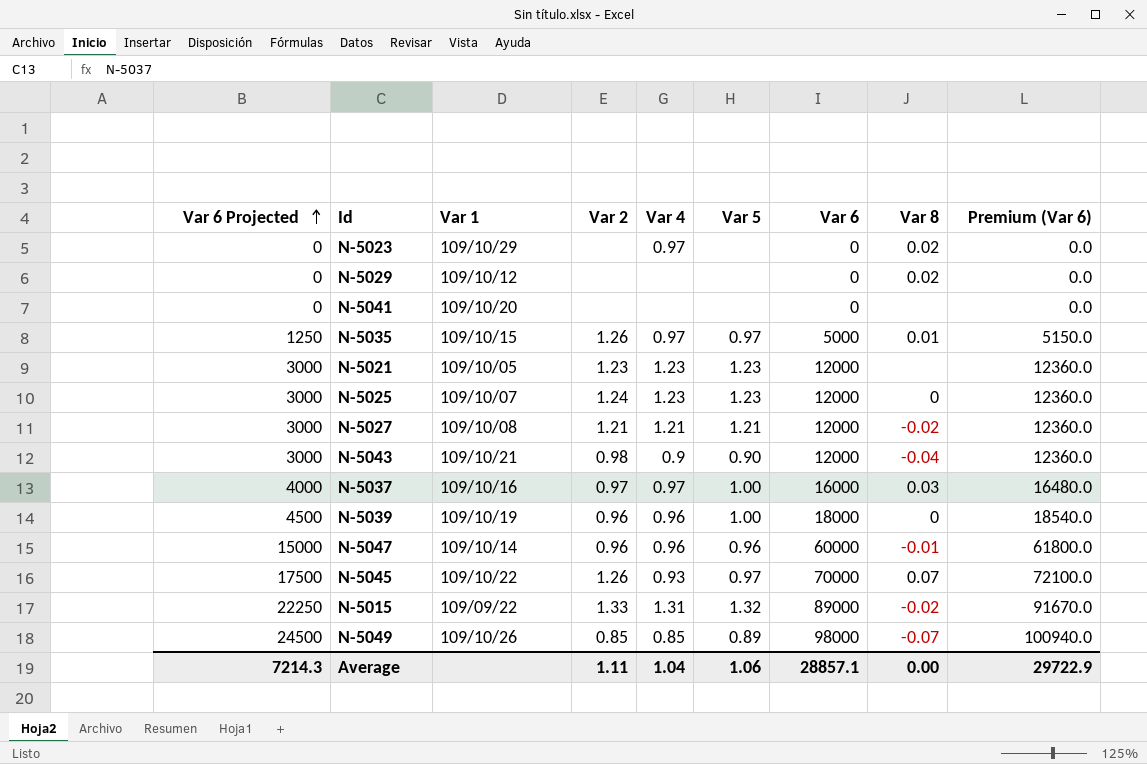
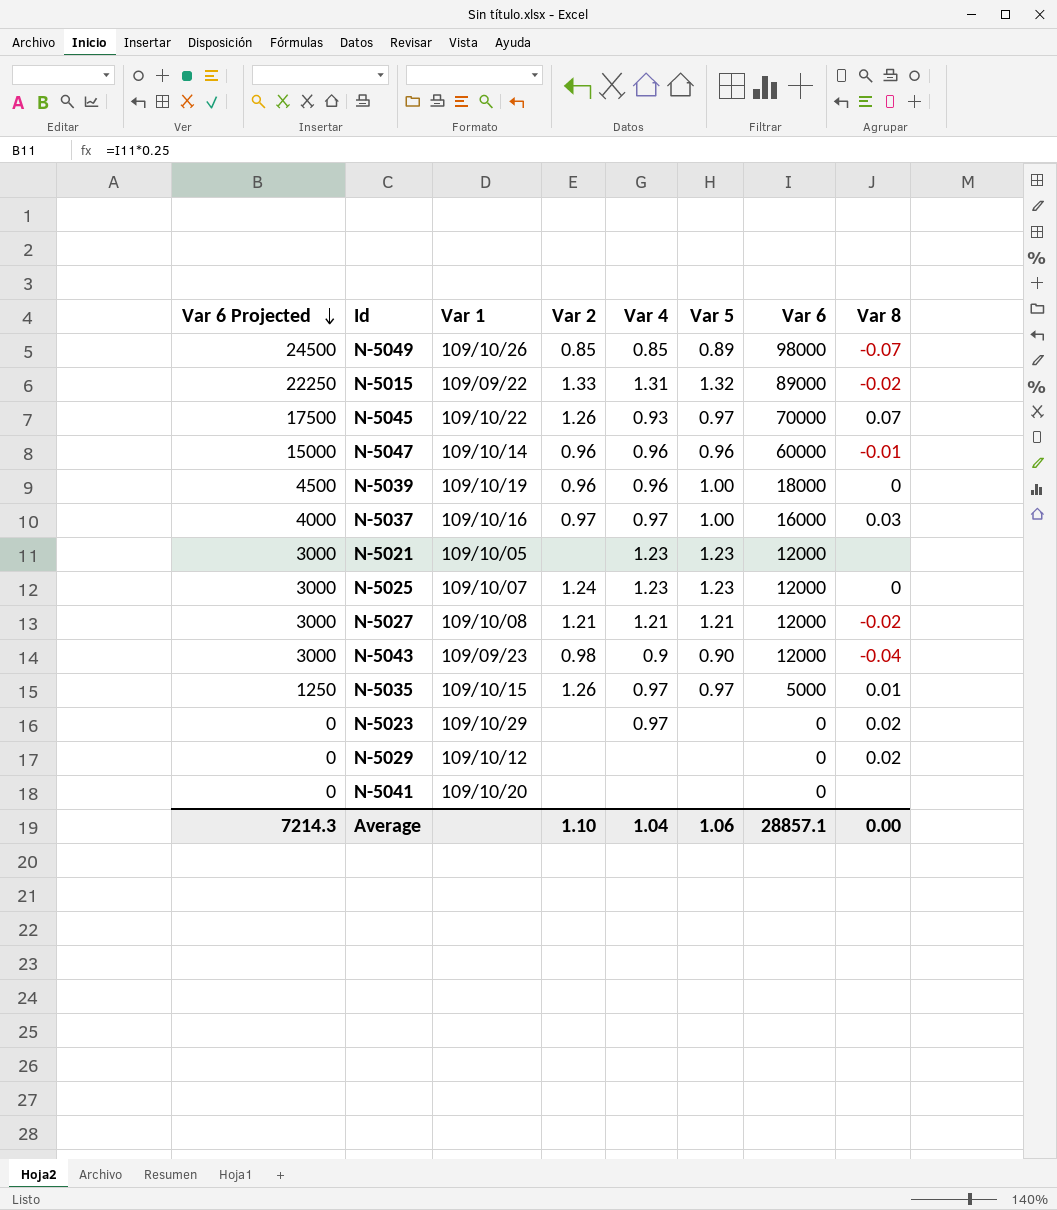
row order: Var 6 Projected ascending -> Var 6 Projected descending
column Premium (Var 6) | formula: [Var 6] * 1.03 -> none
N-5021 | Var 2: 1.23 -> none
N-5043 | Var 1: 109/10/21 -> 109/09/23
Average | Var 2: 1.11 -> 1.10

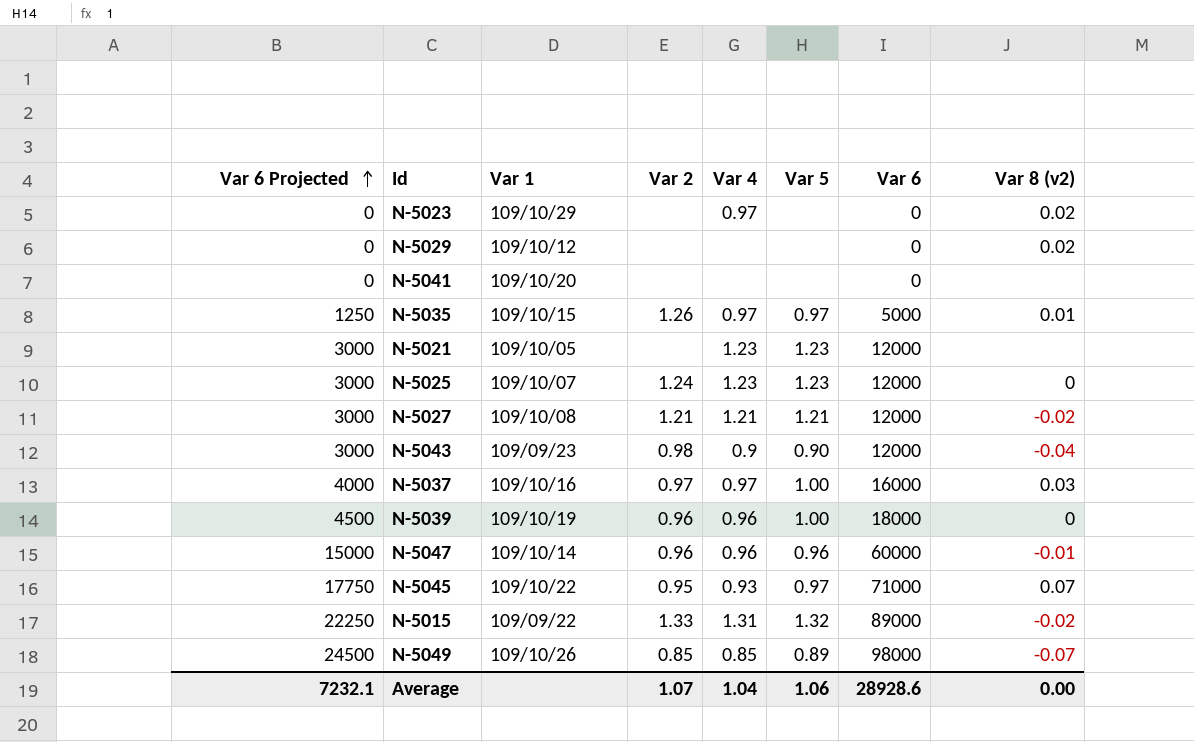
row order: Var 6 Projected descending -> Var 6 Projected ascending
column name: Var 8 -> Var 8 (v2)
N-5045 | Var 6 Projected: 17500 -> 17750
N-5045 | Var 2: 1.26 -> 0.95
N-5045 | Var 6: 70000 -> 71000
Average | Var 6 Projected: 7214.3 -> 7232.1
Average | Var 2: 1.10 -> 1.07
Average | Var 6: 28857.1 -> 28928.6

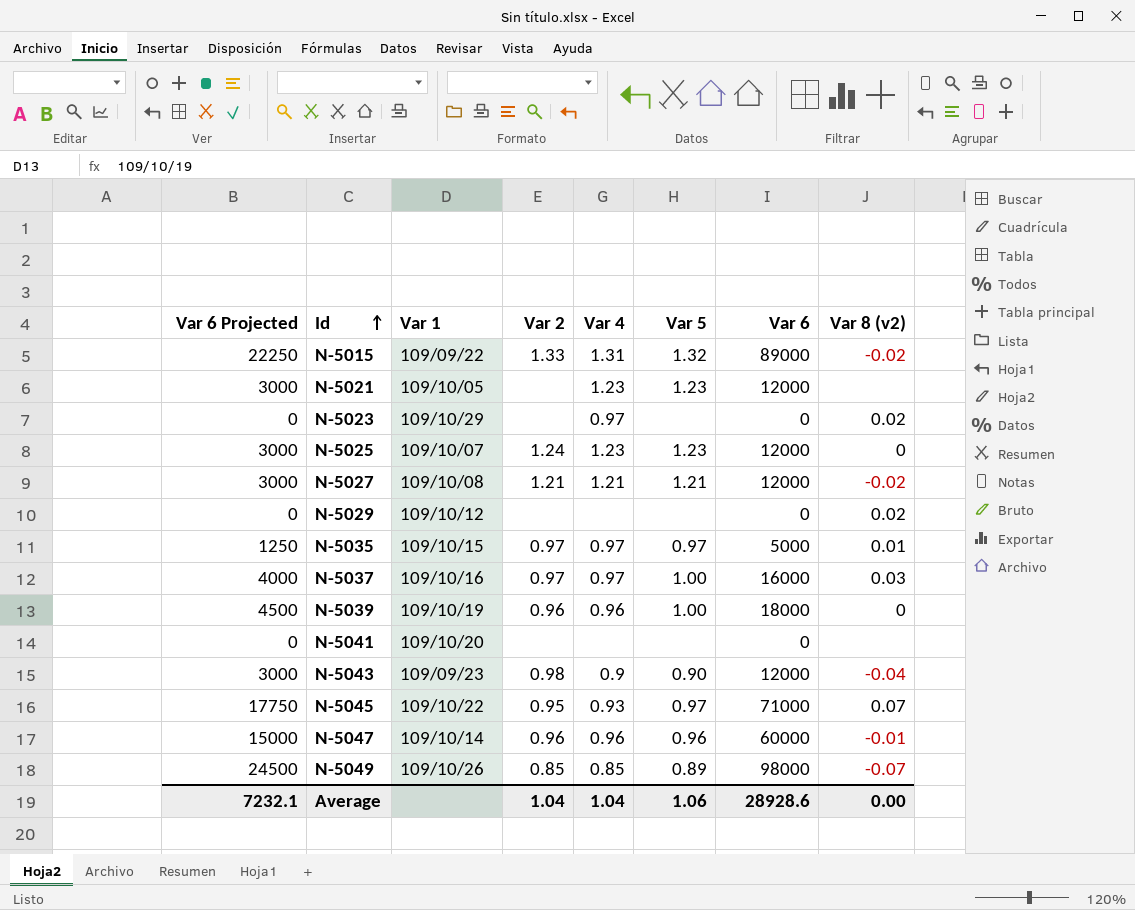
row order: Var 6 Projected ascending -> Id ascending
N-5035 | Var 2: 1.26 -> 0.97
Average | Var 2: 1.07 -> 1.04

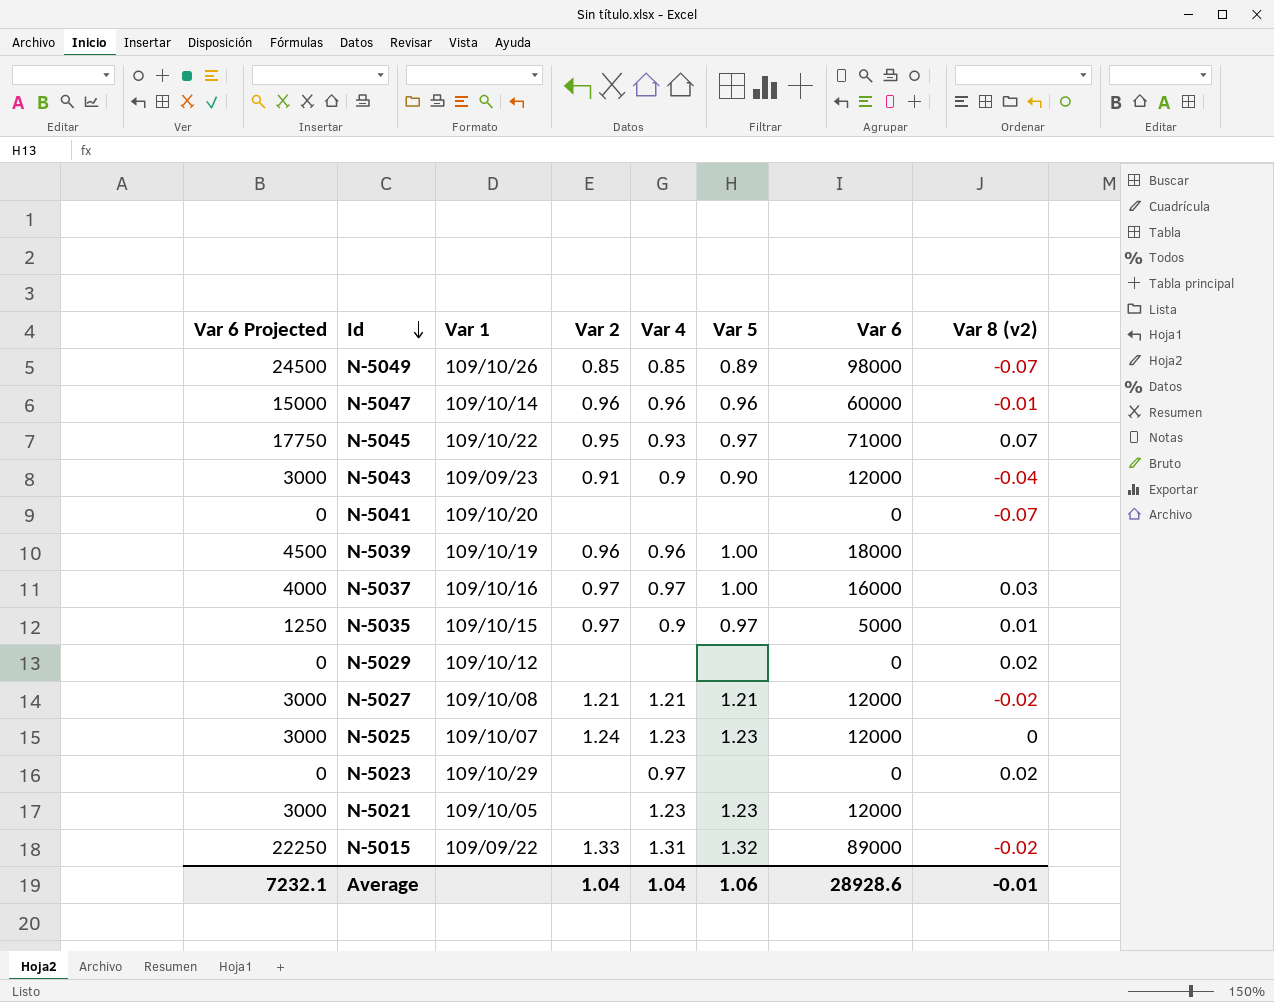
row order: Id ascending -> Id descending
N-5043 | Var 2: 0.98 -> 0.91
N-5041 | Var 8 (v2): none -> -0.07
N-5039 | Var 8 (v2): 0 -> none
N-5035 | Var 4: 0.97 -> 0.9
Average | Var 8 (v2): 0.00 -> -0.01

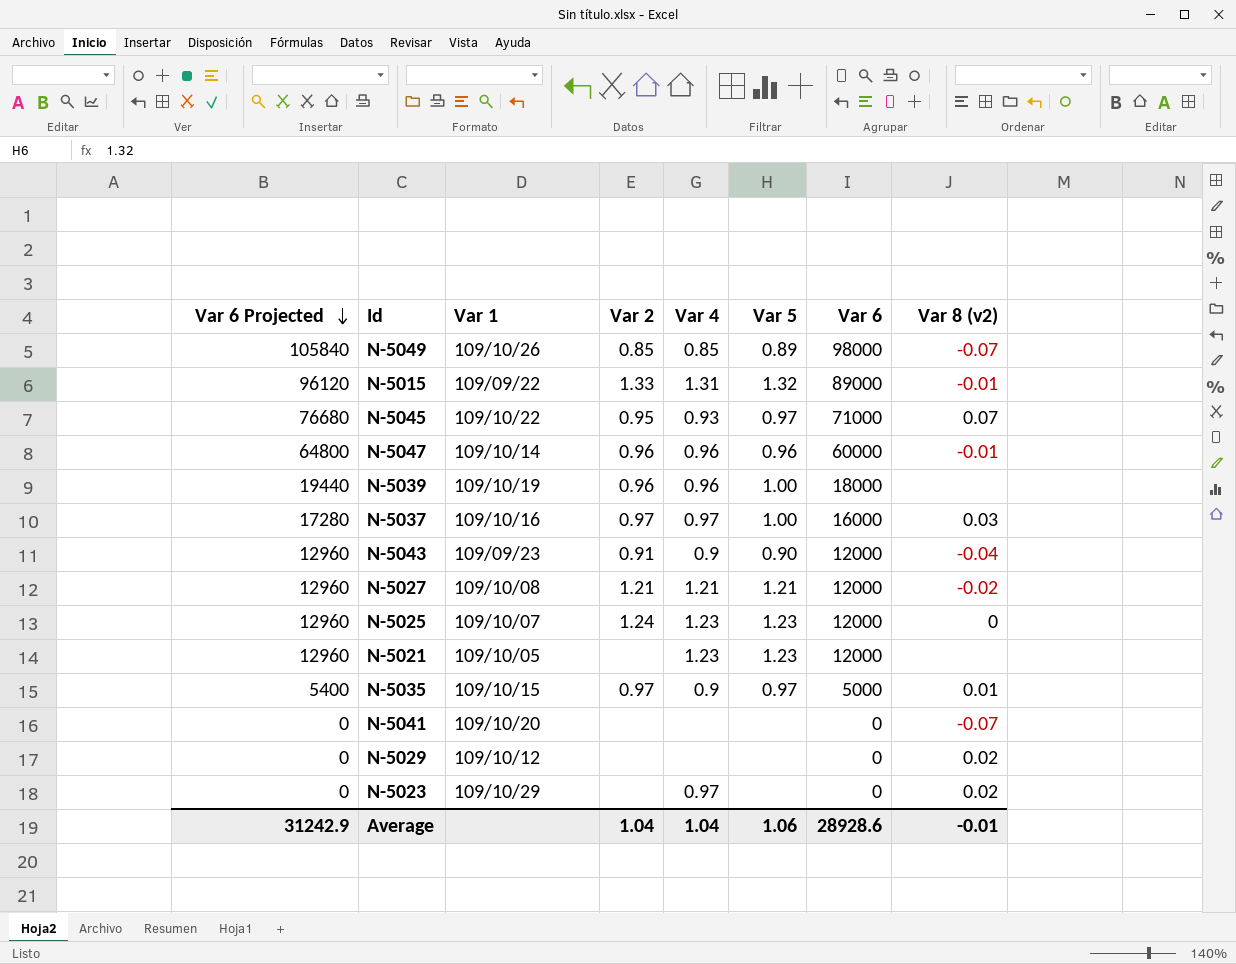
row order: Id descending -> Var 6 Projected descending
column Var 6 Projected | formula: [Var 6] * 0.25 -> [Var 6] * 1.08
N-5015 | Var 8 (v2): -0.02 -> -0.01
Average | Var 6 Projected: 7232.1 -> 31242.9

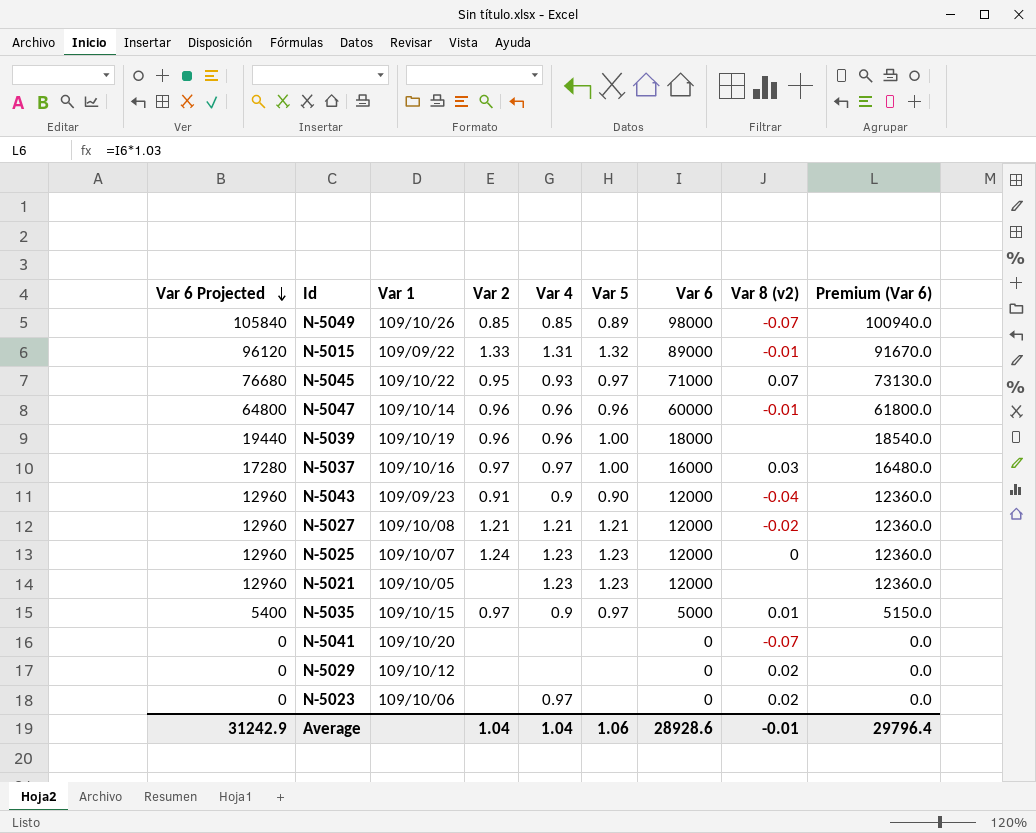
column Premium (Var 6) | formula: none -> [Var 6] * 1.03
N-5023 | Var 1: 109/10/29 -> 109/10/06

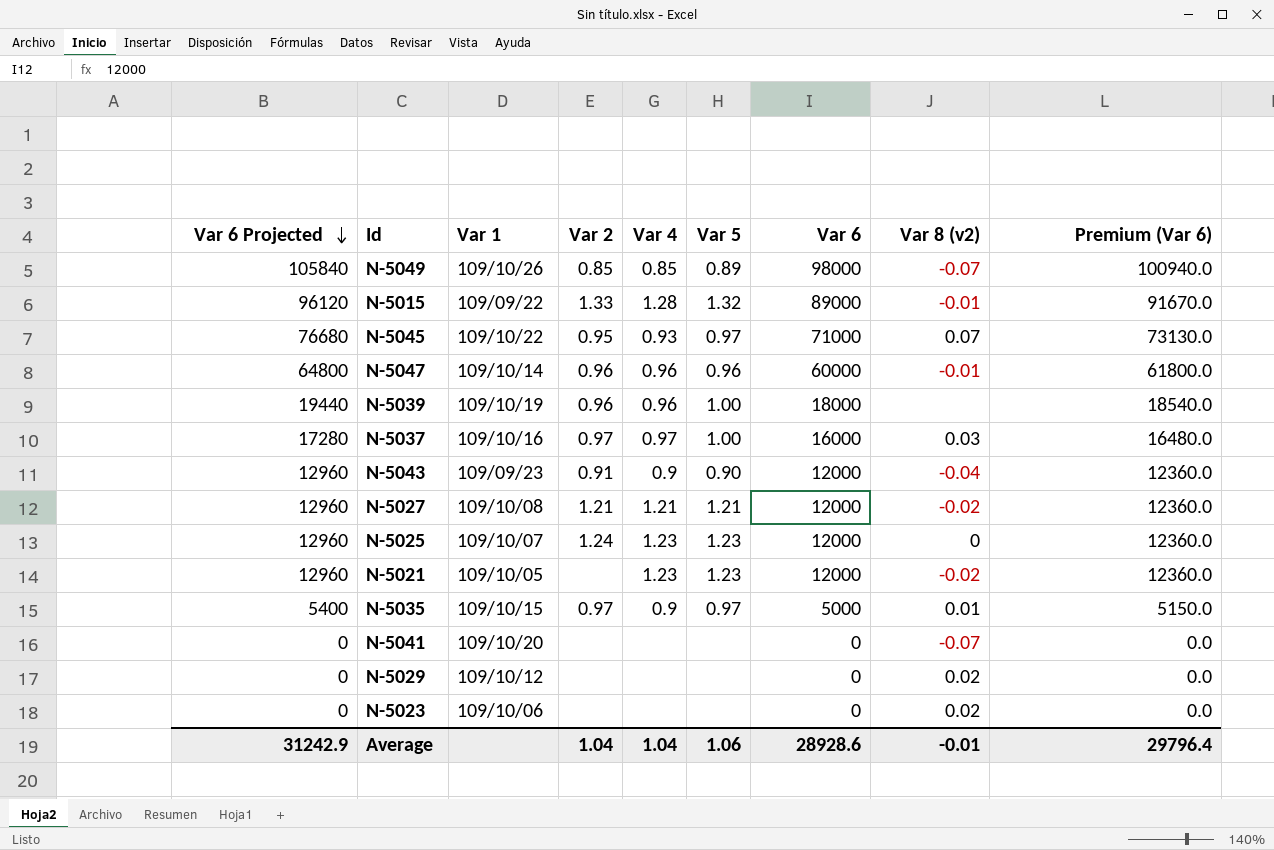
N-5015 | Var 4: 1.31 -> 1.28
N-5021 | Var 8 (v2): none -> -0.02
N-5023 | Var 4: 0.97 -> none

